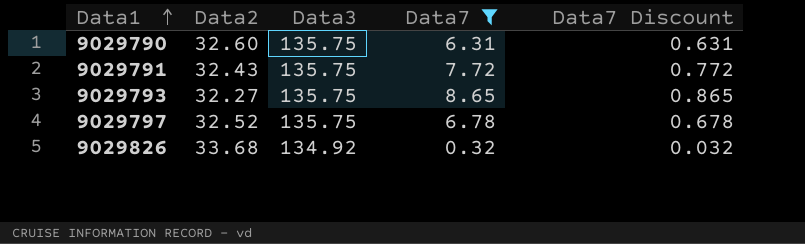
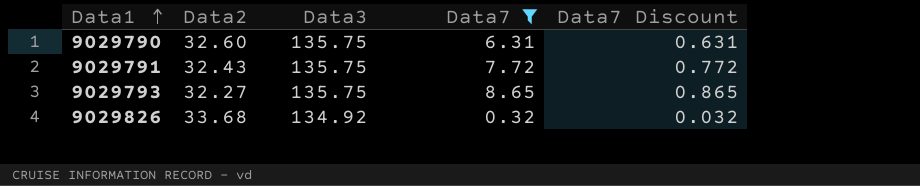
row 9029797: 32.52 | 135.75 | 6.78 | 0.678 -> none

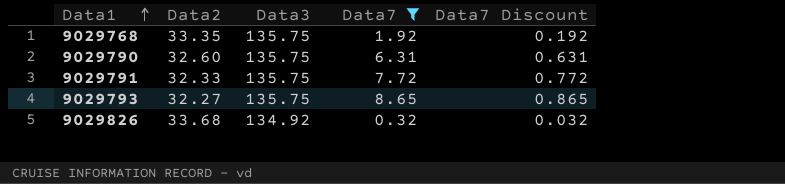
row 9029768: none -> 33.35 | 135.75 | 1.92 | 0.192
9029791 | Data2: 32.43 -> 32.33

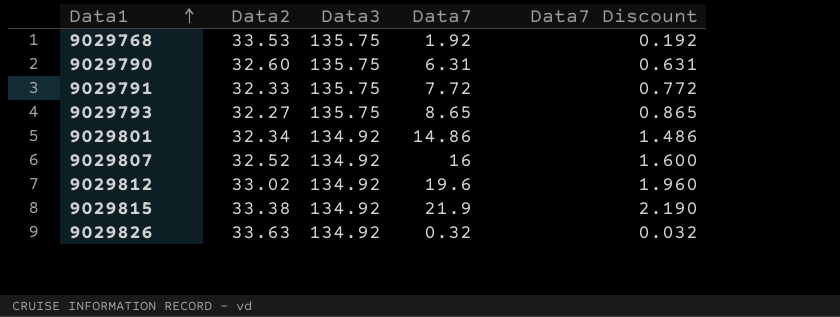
filter: Data7 <= 8.65 -> none
9029768 | Data2: 33.35 -> 33.53
9029826 | Data2: 33.68 -> 33.63

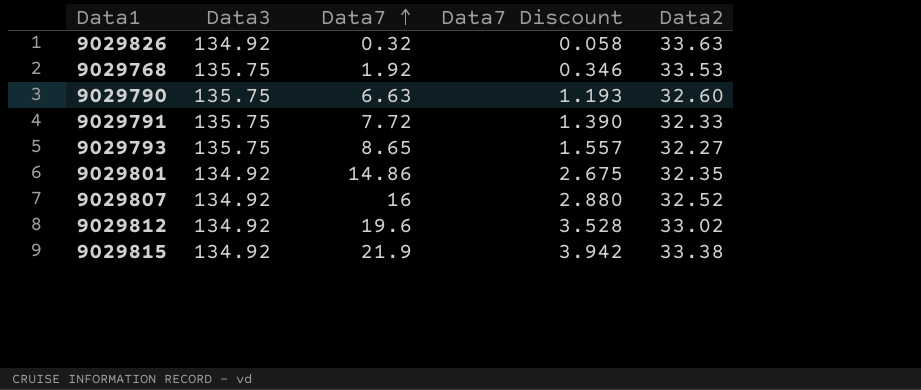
row order: Data1 ascending -> Data7 ascending
column Data7 Discount | formula: [Data7] * 0.1 -> [Data7] * 0.18
column Data2 | position: 2 -> 5
9029790 | Data7: 6.31 -> 6.63
9029801 | Data2: 32.34 -> 32.35

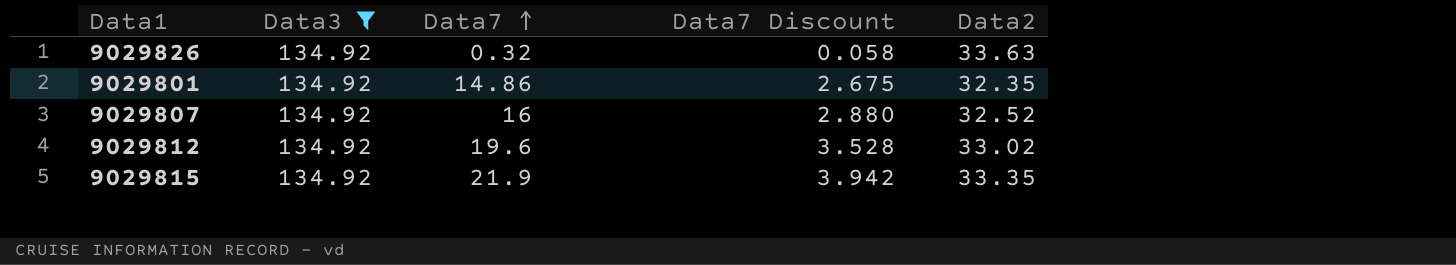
filter: none -> Data3 = 134.92
9029815 | Data2: 33.38 -> 33.35

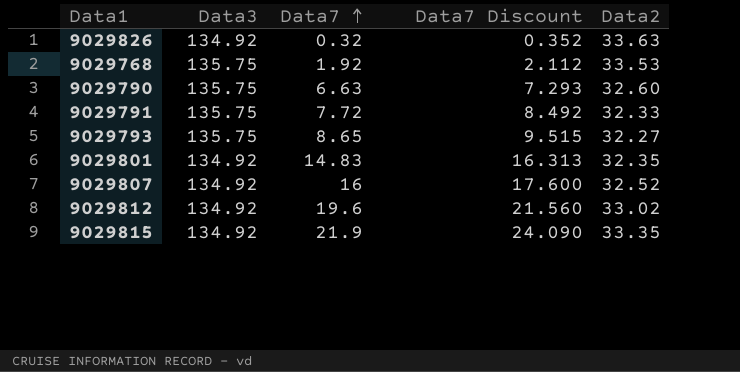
filter: Data3 = 134.92 -> none
column Data7 Discount | formula: [Data7] * 0.18 -> [Data7] * 1.1
9029801 | Data7: 14.86 -> 14.83

